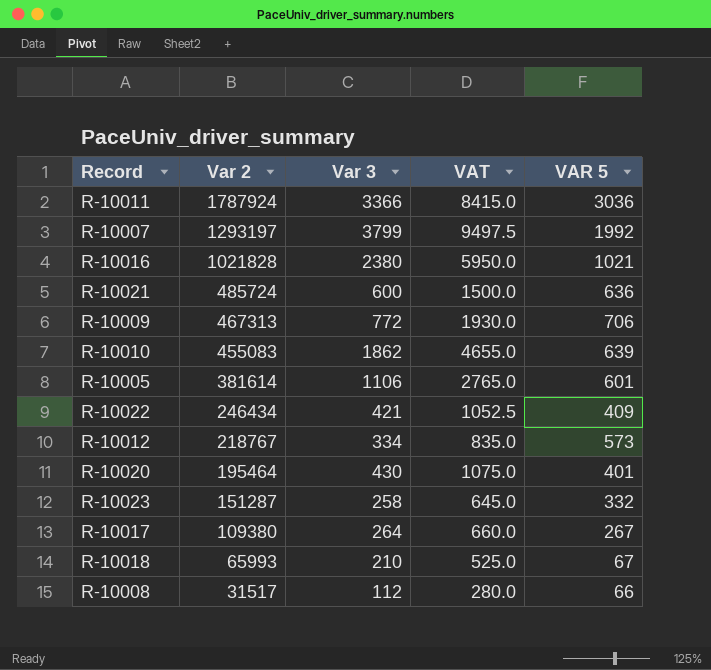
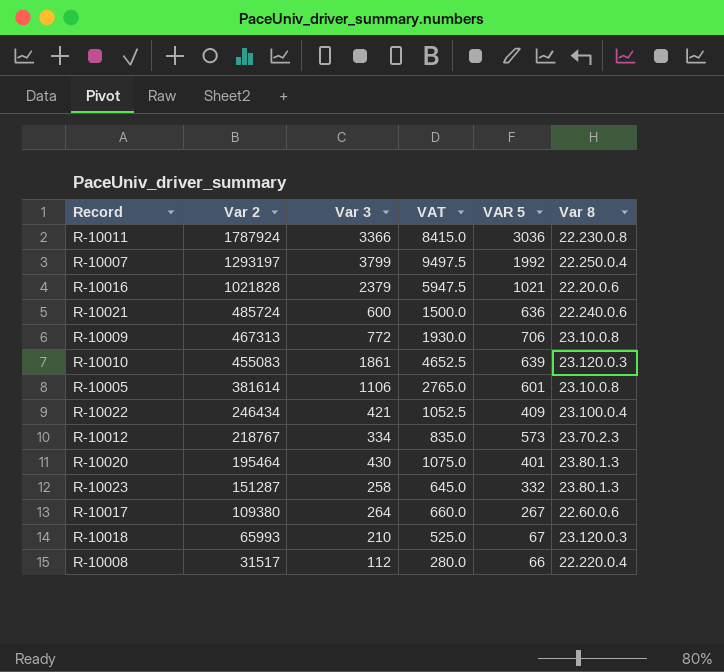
column Var 8 | position: none -> 6
R-10016 | Var 3: 2380 -> 2379
R-10016 | VAT: 5950.0 -> 5947.5
R-10010 | Var 3: 1862 -> 1861
R-10010 | VAT: 4655.0 -> 4652.5

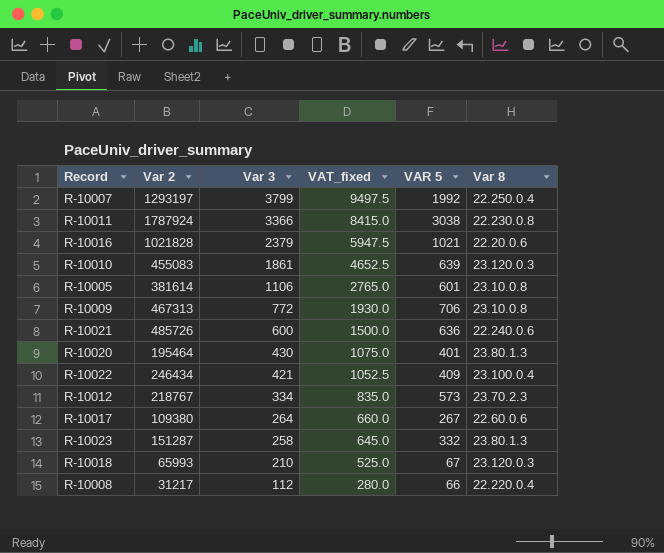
row order: Var 2 descending -> Var 3 descending
column name: VAT -> VAT_fixed
R-10011 | VAR 5: 3036 -> 3038
R-10021 | Var 2: 485724 -> 485726
R-10008 | Var 2: 31517 -> 31217

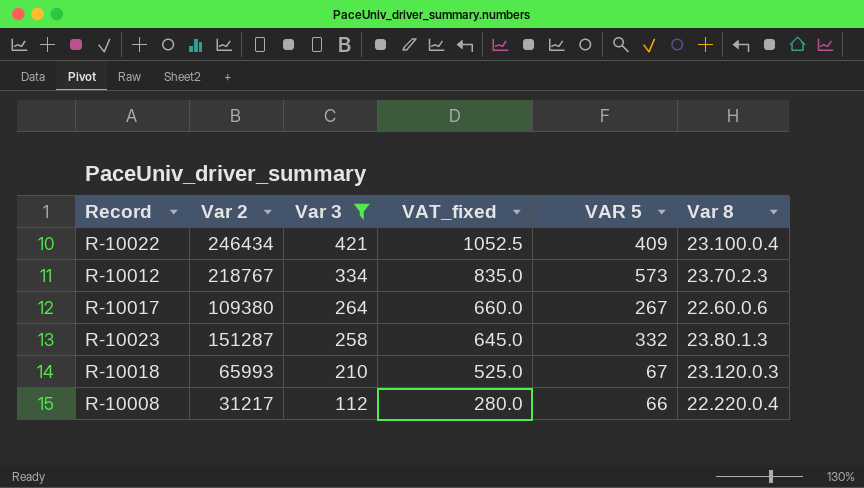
filter: none -> Var 3 <= 421

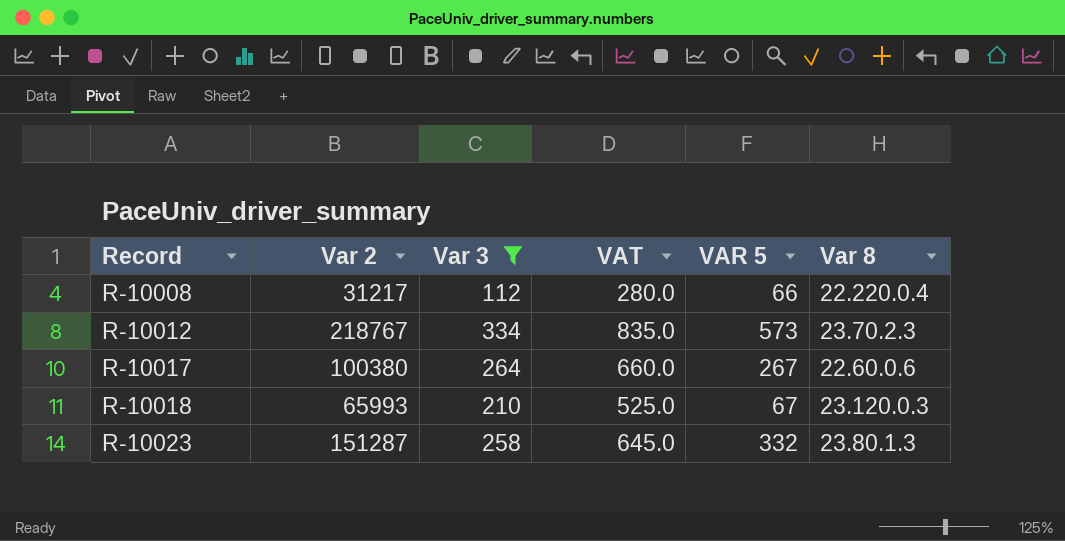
row order: Var 3 descending -> Record ascending
column name: VAT_fixed -> VAT
row R-10022: 246434 | 421 | 1052.5 | 409 | 23.100.0.4 -> none
R-10017 | Var 2: 109380 -> 100380

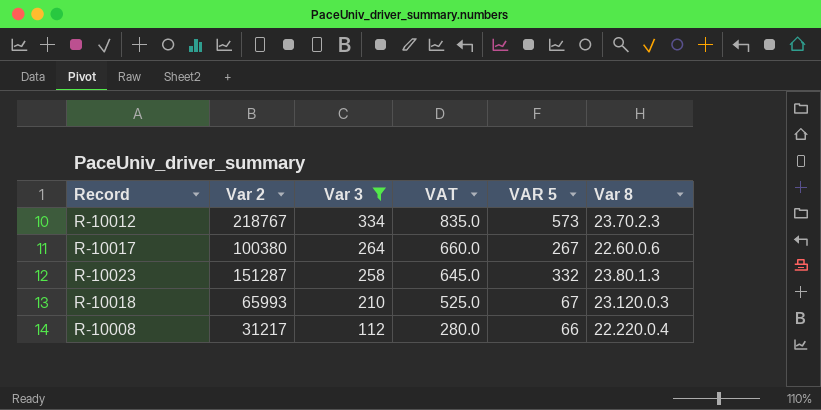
row order: Record ascending -> Var 3 descending

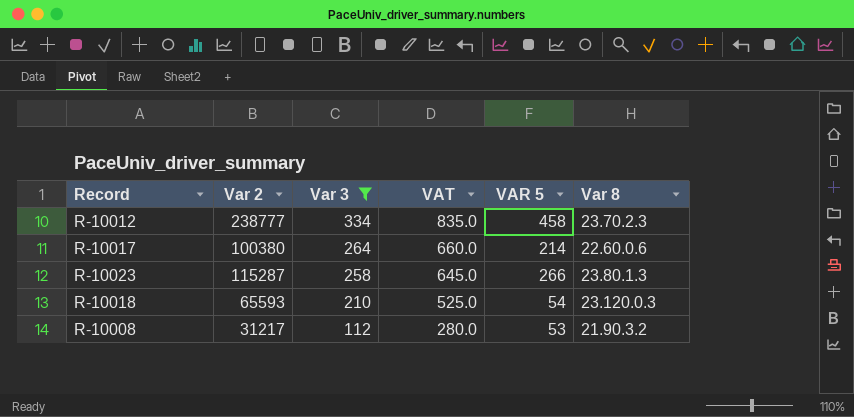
R-10012 | Var 2: 218767 -> 238777
R-10012 | VAR 5: 573 -> 458
R-10017 | VAR 5: 267 -> 214
R-10023 | Var 2: 151287 -> 115287
R-10023 | VAR 5: 332 -> 266
R-10018 | Var 2: 65993 -> 65593
R-10018 | VAR 5: 67 -> 54
R-10008 | VAR 5: 66 -> 53
R-10008 | Var 8: 22.220.0.4 -> 21.90.3.2

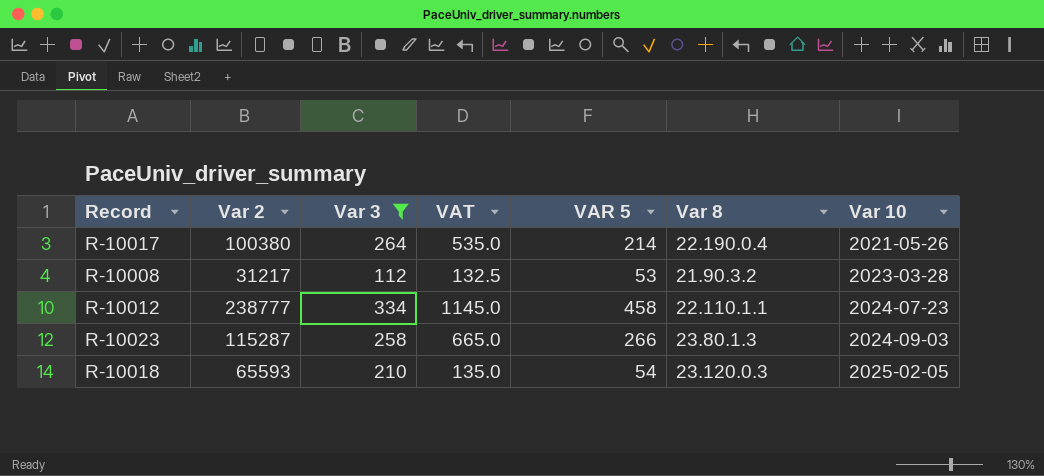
row order: Var 3 descending -> Var 10 ascending
column VAT | formula: [Var 3] * 2.5 -> [VAR 5] * 2.5
column Var 10 | position: none -> 7
R-10017 | Var 8: 22.60.0.6 -> 22.190.0.4
R-10012 | Var 8: 23.70.2.3 -> 22.110.1.1

